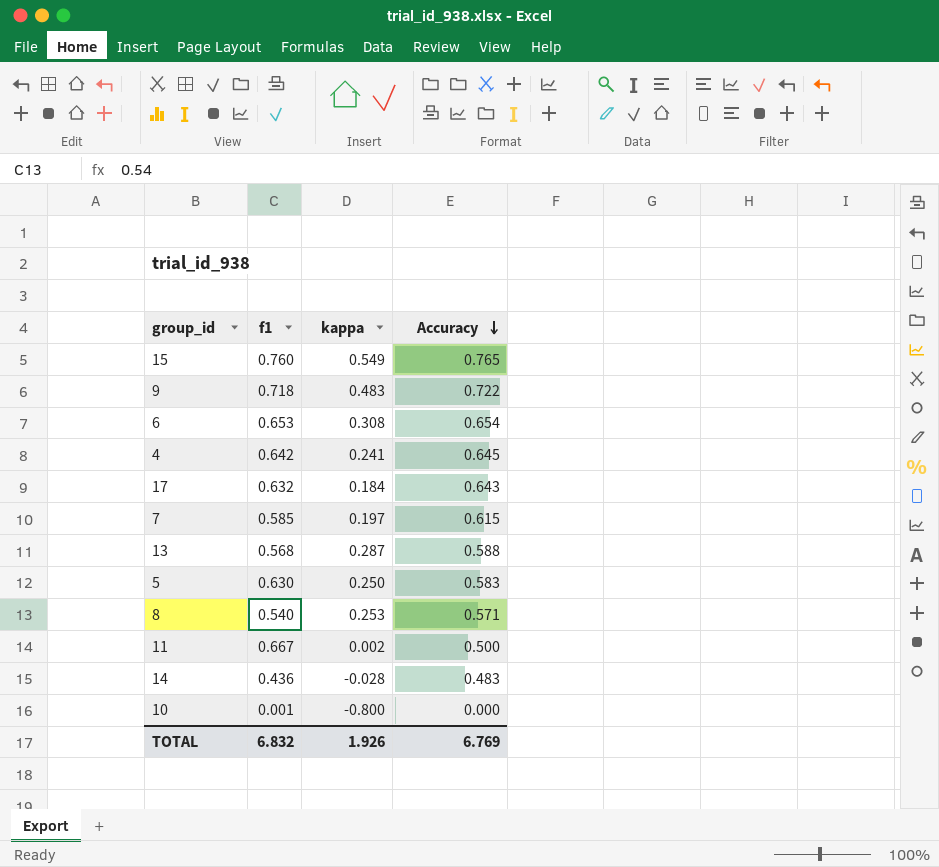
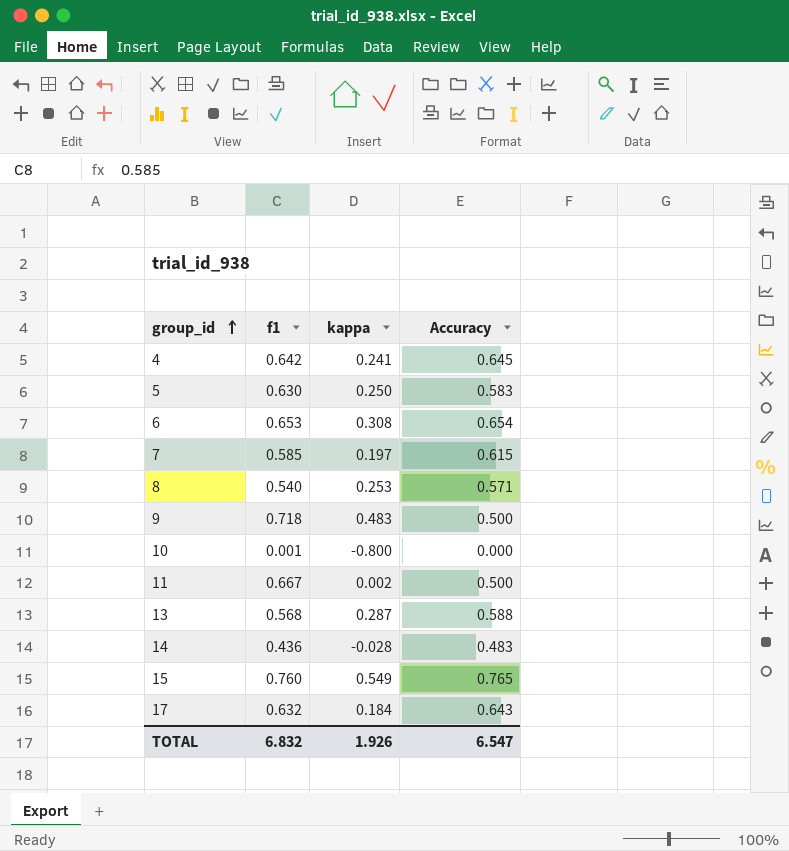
row order: Accuracy descending -> group_id ascending
9 | Accuracy: 0.722 -> 0.500
TOTAL | Accuracy: 6.769 -> 6.547

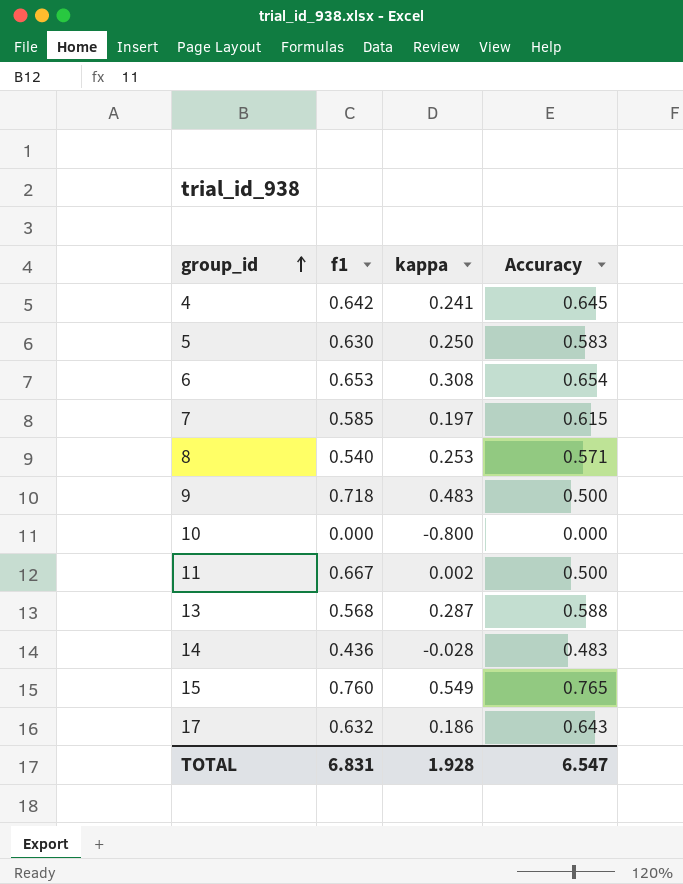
10 | f1: 0.001 -> 0.000
17 | kappa: 0.184 -> 0.186
TOTAL | f1: 6.832 -> 6.831
TOTAL | kappa: 1.926 -> 1.928

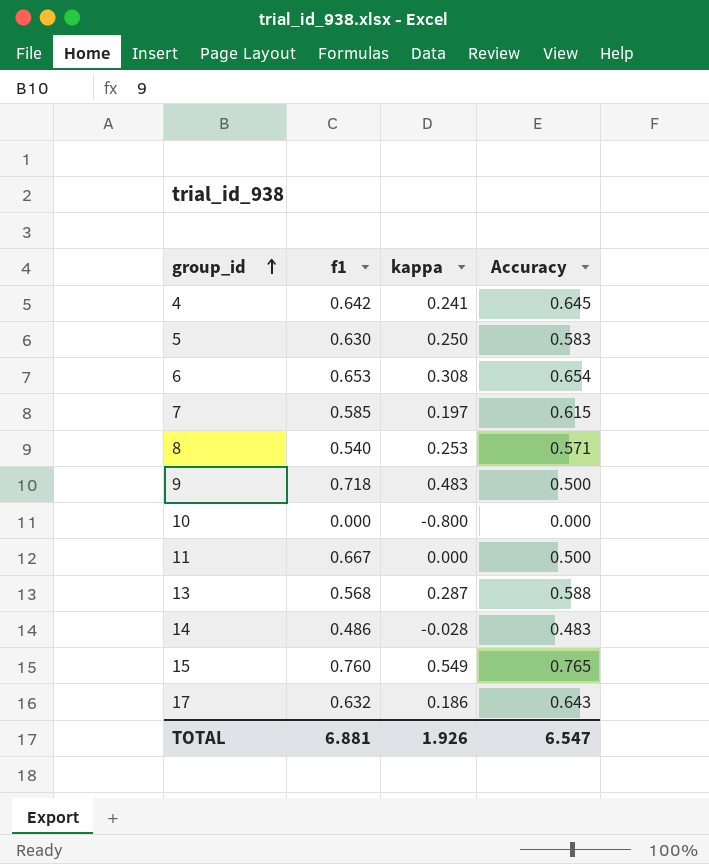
11 | kappa: 0.002 -> 0.000
14 | f1: 0.436 -> 0.486
TOTAL | f1: 6.831 -> 6.881
TOTAL | kappa: 1.928 -> 1.926

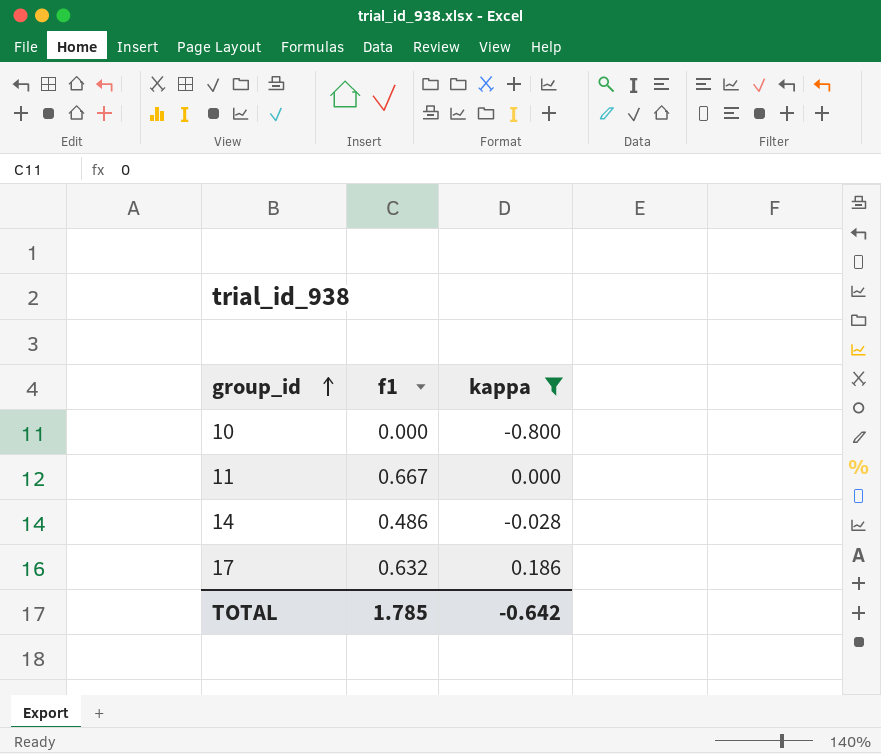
filter: none -> kappa <= 0.186
column Accuracy | position: 4 -> none
TOTAL | f1: 6.881 -> 1.785
TOTAL | kappa: 1.926 -> -0.642

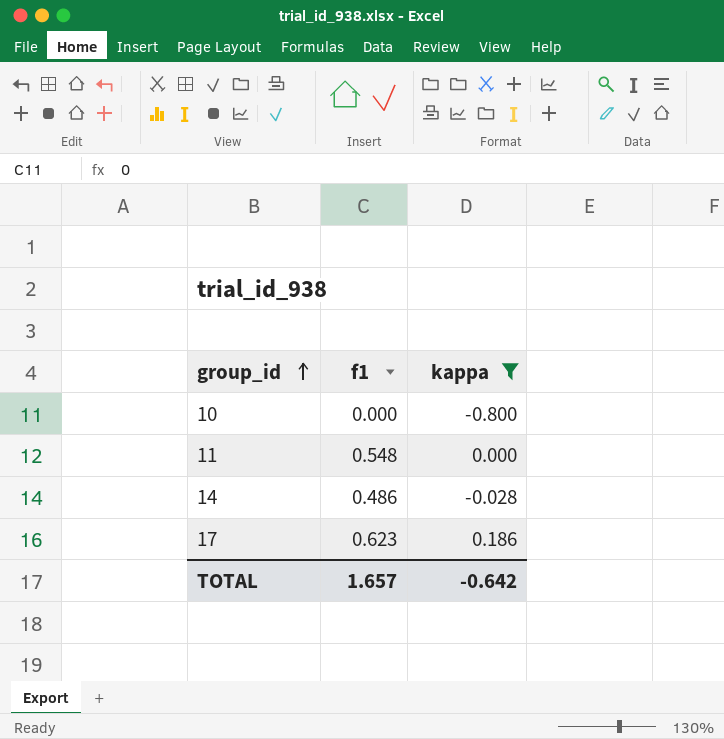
11 | f1: 0.667 -> 0.548
17 | f1: 0.632 -> 0.623
TOTAL | f1: 1.785 -> 1.657

